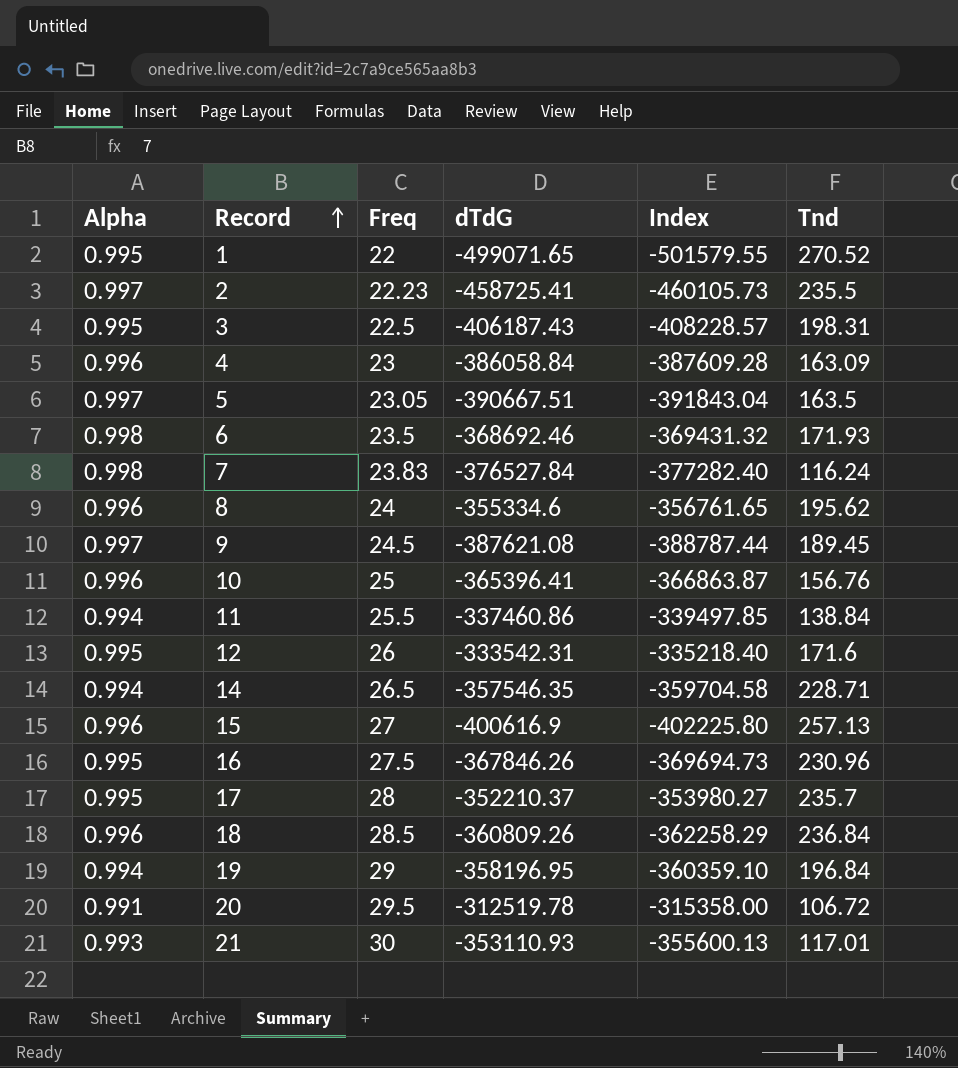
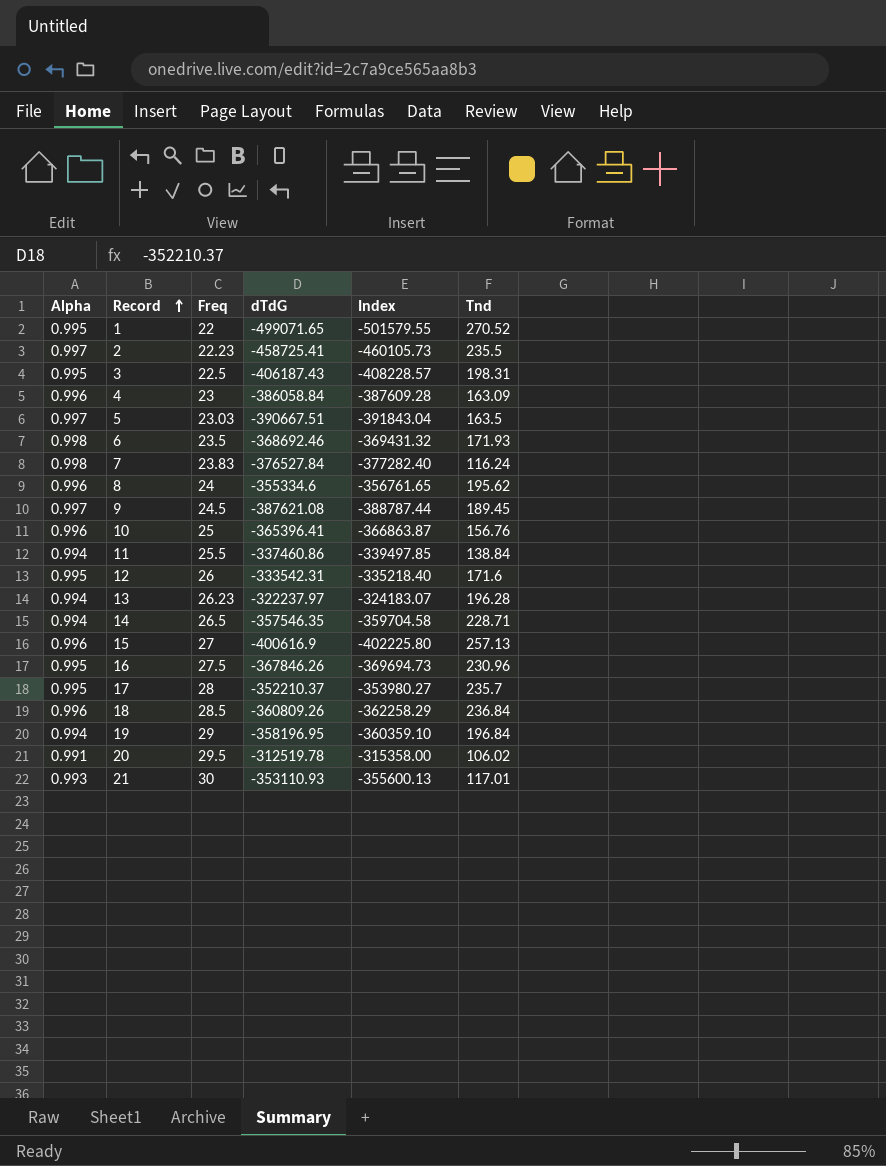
5 | Freq: 23.05 -> 23.03
row 13: none -> 0.994 | 26.23 | -322237.97 | -324183.07 | 196.28
20 | Tnd: 106.72 -> 106.02

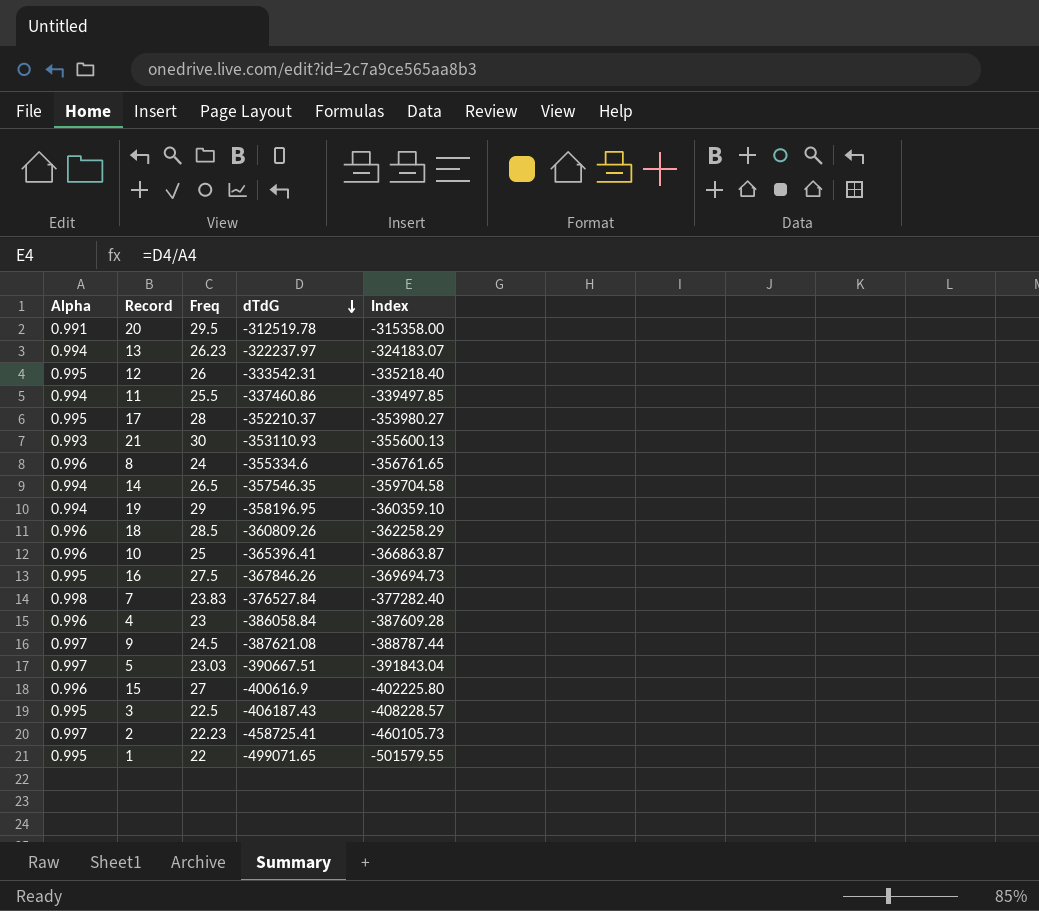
row order: Record ascending -> dTdG descending
column Tnd | position: 6 -> none
row 6: 0.998 | 23.5 | -368692.46 | -369431.32 | 171.93 -> none

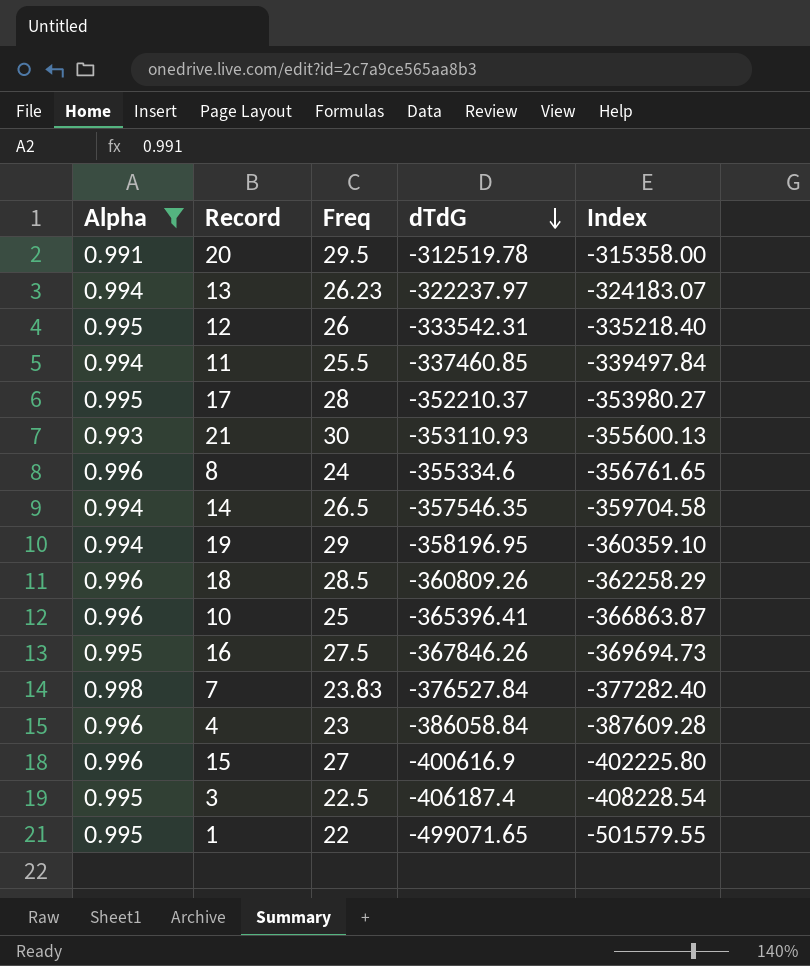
filter: none -> Alpha != 0.997
11 | dTdG: -337460.86 -> -337460.85
11 | Index: -339497.85 -> -339497.84
3 | dTdG: -406187.43 -> -406187.4
3 | Index: -408228.57 -> -408228.54

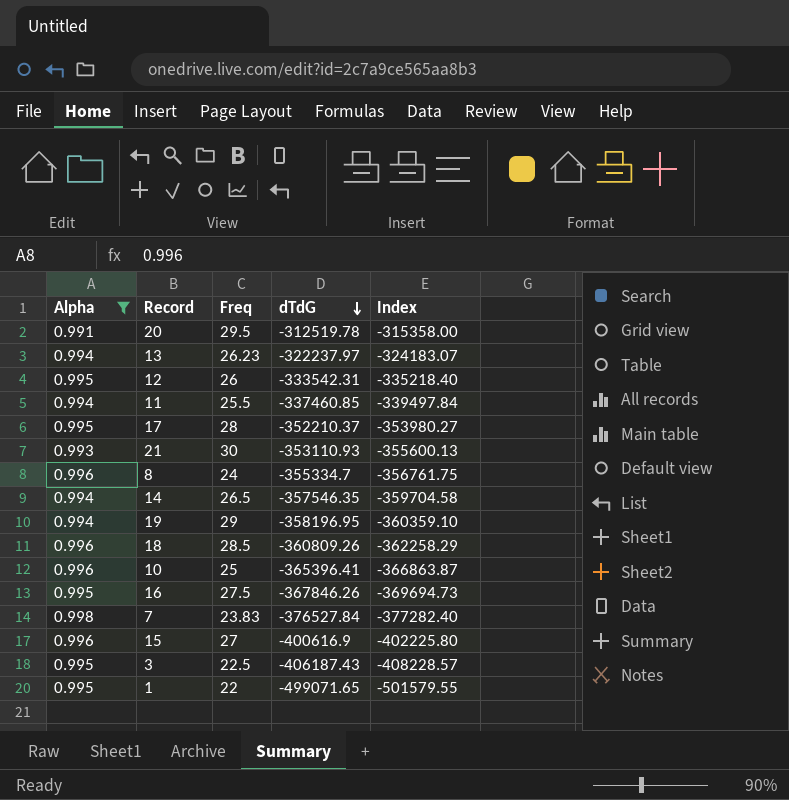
row 4: 0.996 | 23 | -386058.84 | -387609.28 -> none
8 | dTdG: -355334.6 -> -355334.7
8 | Index: -356761.65 -> -356761.75
3 | dTdG: -406187.4 -> -406187.43
3 | Index: -408228.54 -> -408228.57

